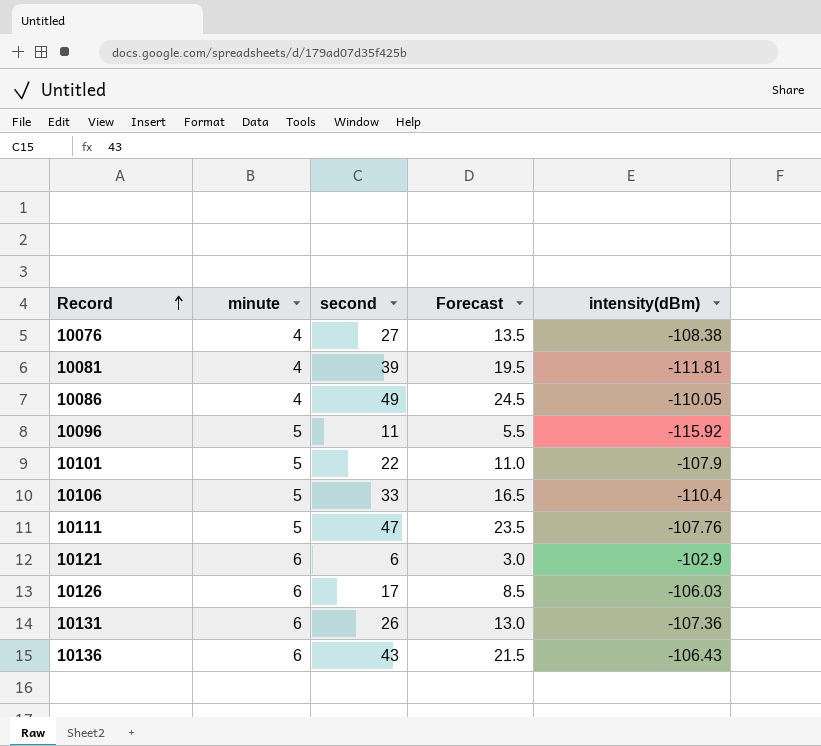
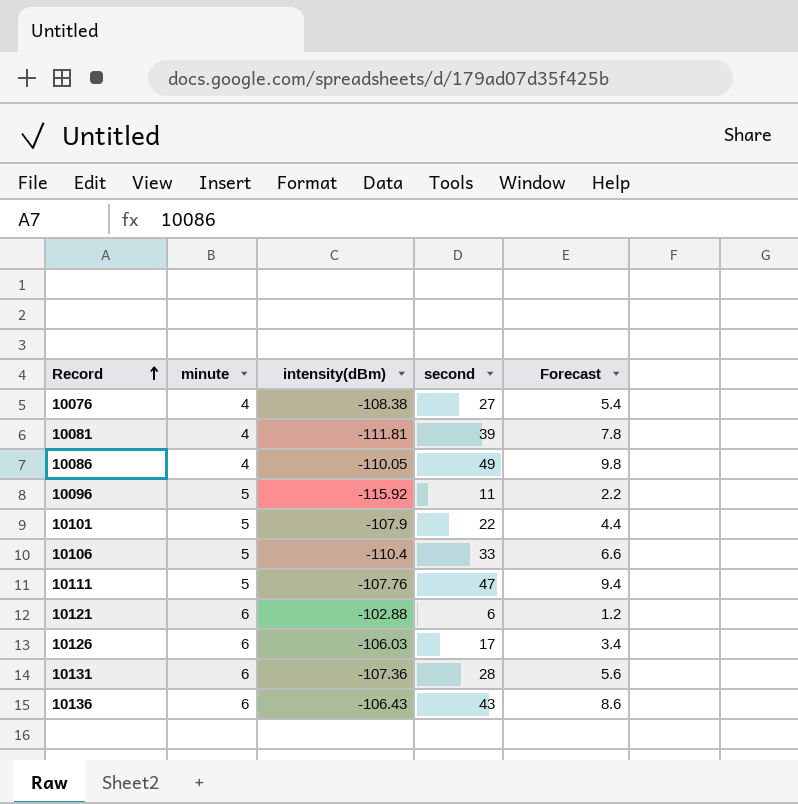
column intensity(dBm) | position: 5 -> 3
column Forecast | formula: [second] * 0.5 -> [second] * 0.2
10121 | intensity(dBm): -102.9 -> -102.88
10131 | second: 26 -> 28

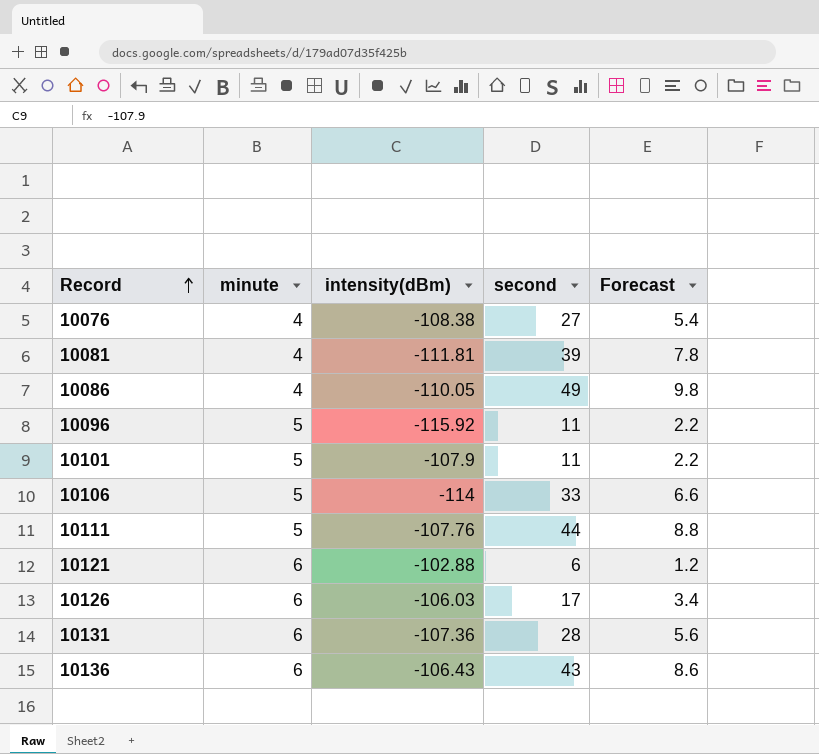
10101 | second: 22 -> 11
10101 | Forecast: 4.4 -> 2.2
10106 | intensity(dBm): -110.4 -> -114
10111 | second: 47 -> 44
10111 | Forecast: 9.4 -> 8.8

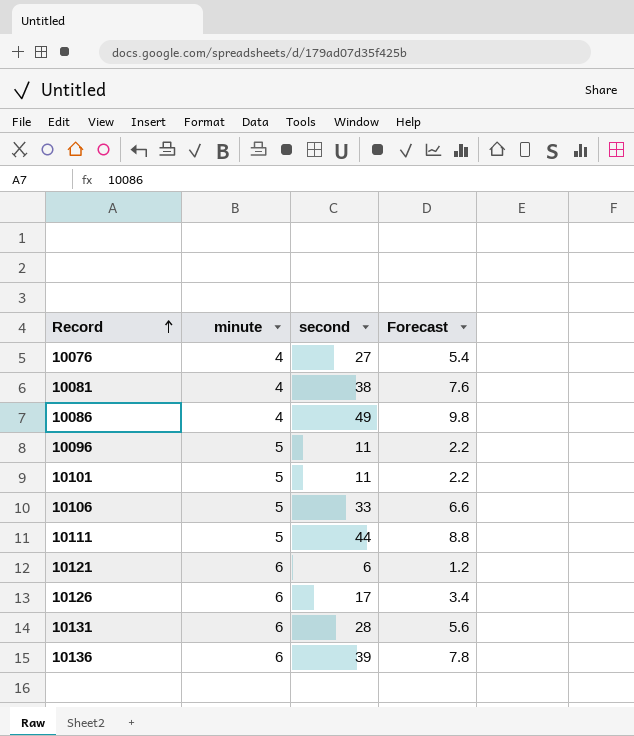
column intensity(dBm) | position: 3 -> none
10081 | second: 39 -> 38
10081 | Forecast: 7.8 -> 7.6
10136 | second: 43 -> 39
10136 | Forecast: 8.6 -> 7.8

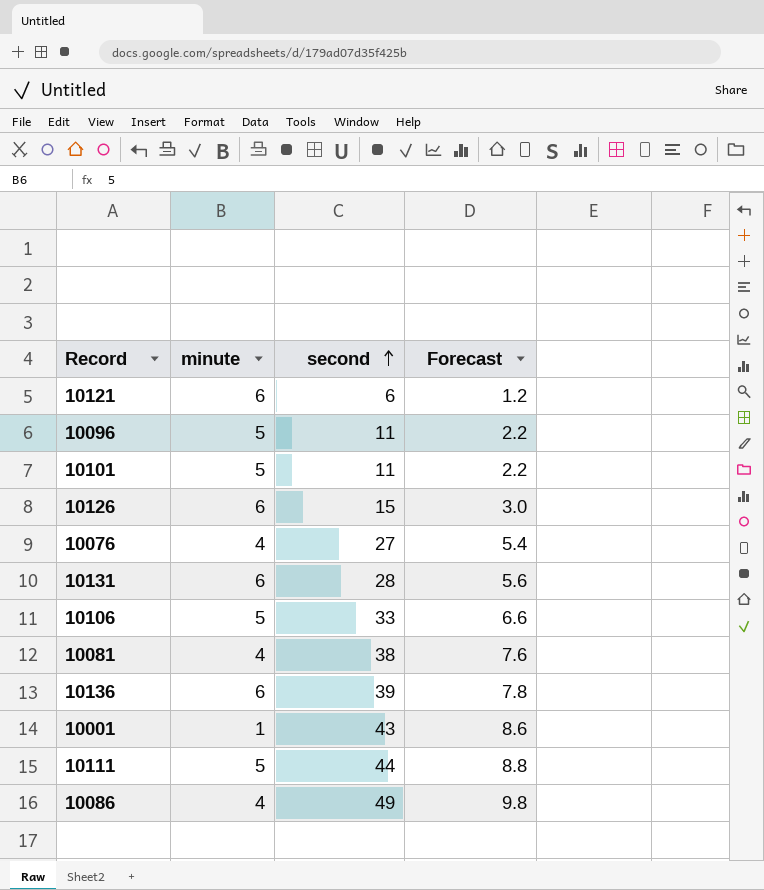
row order: Record ascending -> second ascending
10126 | second: 17 -> 15
10126 | Forecast: 3.4 -> 3.0
row 10001: none -> 1 | 43 | 8.6

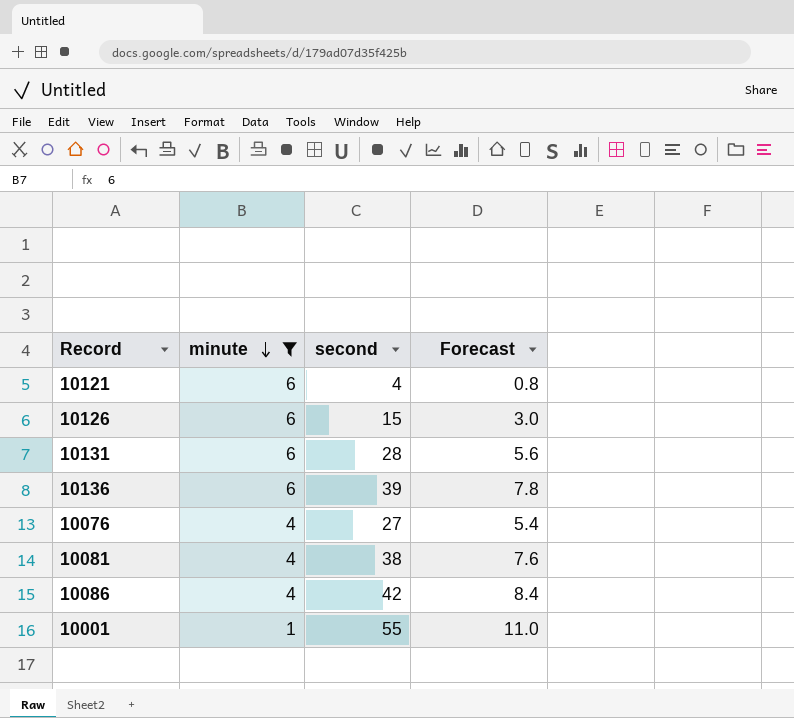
filter: none -> minute != 5
row order: second ascending -> minute descending
10121 | second: 6 -> 4
10121 | Forecast: 1.2 -> 0.8
10086 | second: 49 -> 42
10086 | Forecast: 9.8 -> 8.4
10001 | second: 43 -> 55
10001 | Forecast: 8.6 -> 11.0

